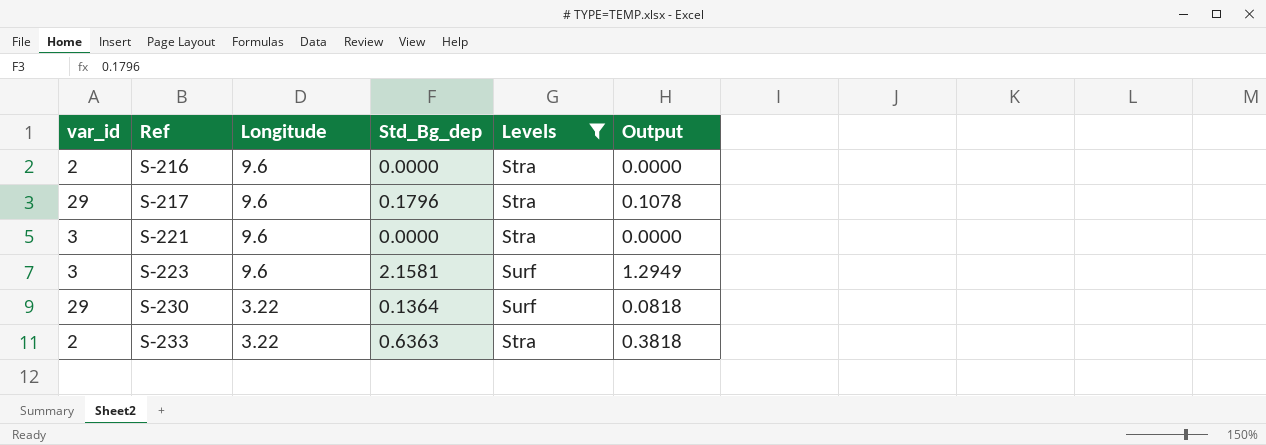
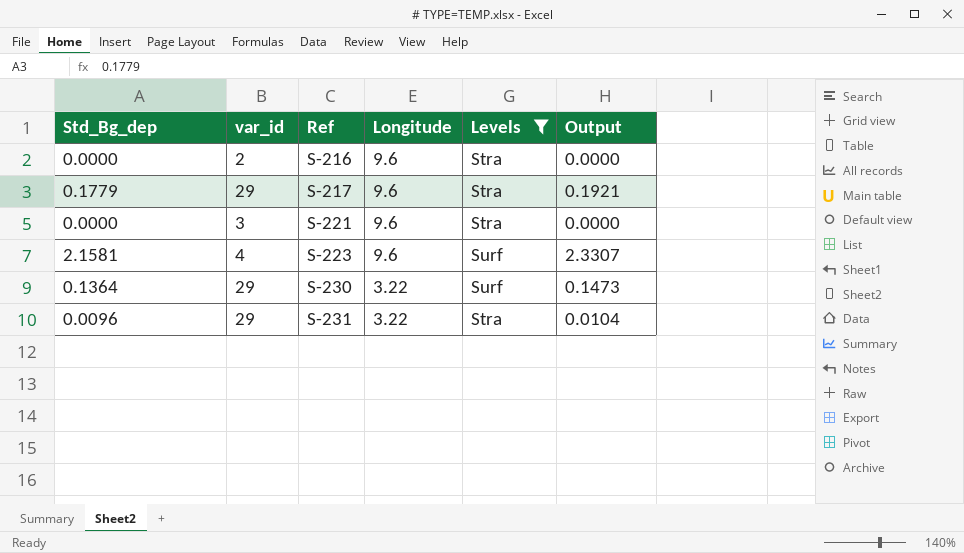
column Std_Bg_dep | position: 4 -> 1
column Output | formula: [Std_Bg_dep] * 0.6 -> [Std_Bg_dep] * 1.08
row S-233: 2 | 3.22 | 0.6363 | Stra | 0.3818 -> none
S-217 | Std_Bg_dep: 0.1796 -> 0.1779
S-223 | var_id: 3 -> 4
row S-231: none -> 0.0096 | 29 | 3.22 | Stra | 0.0104

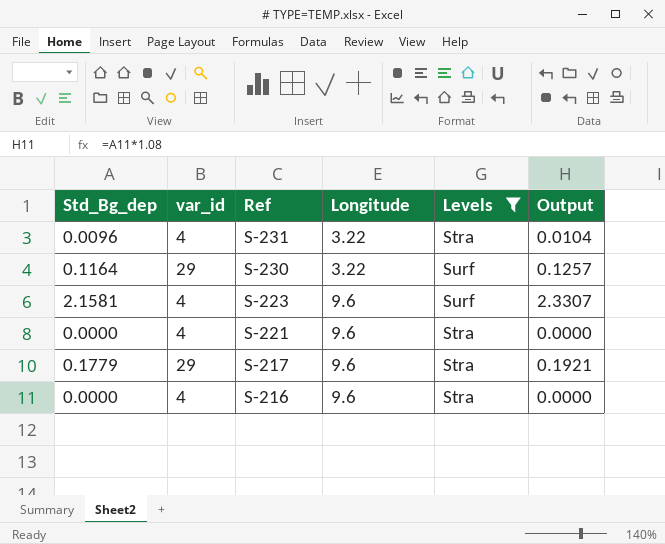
row order: Ref ascending -> Ref descending
S-231 | var_id: 29 -> 4
S-230 | Std_Bg_dep: 0.1364 -> 0.1164
S-230 | Output: 0.1473 -> 0.1257
S-221 | var_id: 3 -> 4
S-216 | var_id: 2 -> 4

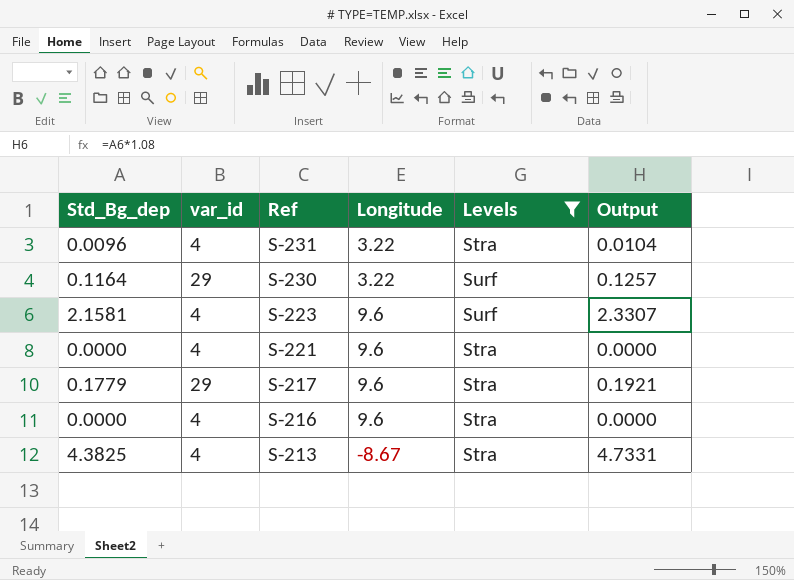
row S-213: none -> 4.3825 | 4 | -8.67 | Stra | 4.7331

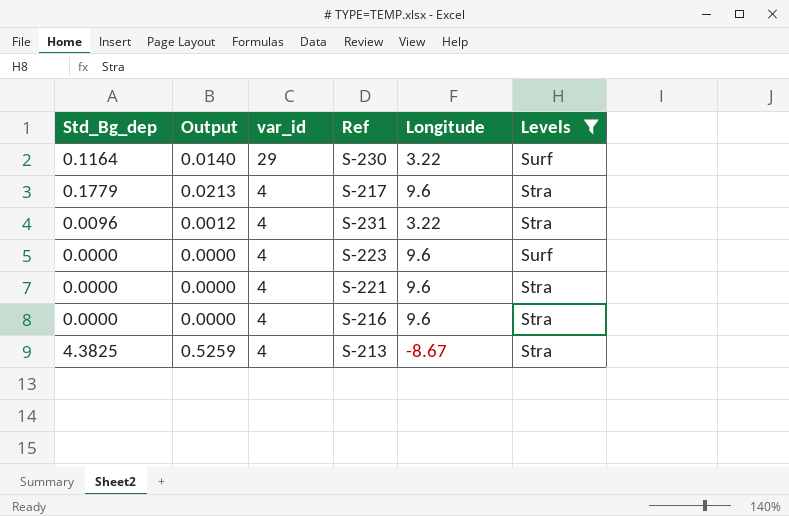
row order: Ref descending -> var_id descending
column Output | formula: [Std_Bg_dep] * 1.08 -> [Std_Bg_dep] * 0.12
column Output | position: 6 -> 2
S-217 | var_id: 29 -> 4
S-223 | Std_Bg_dep: 2.1581 -> 0.0000

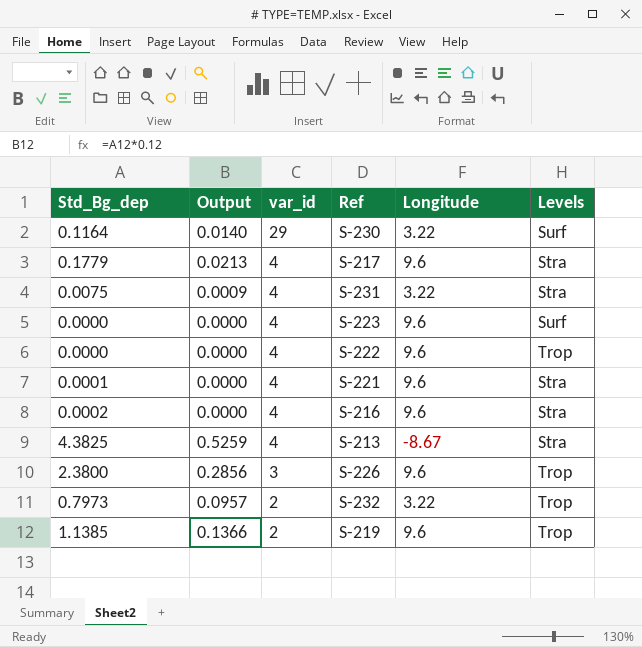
filter: Levels != Trop -> none
S-231 | Std_Bg_dep: 0.0096 -> 0.0075
S-231 | Output: 0.0012 -> 0.0009
S-221 | Std_Bg_dep: 0.0000 -> 0.0001
S-216 | Std_Bg_dep: 0.0000 -> 0.0002

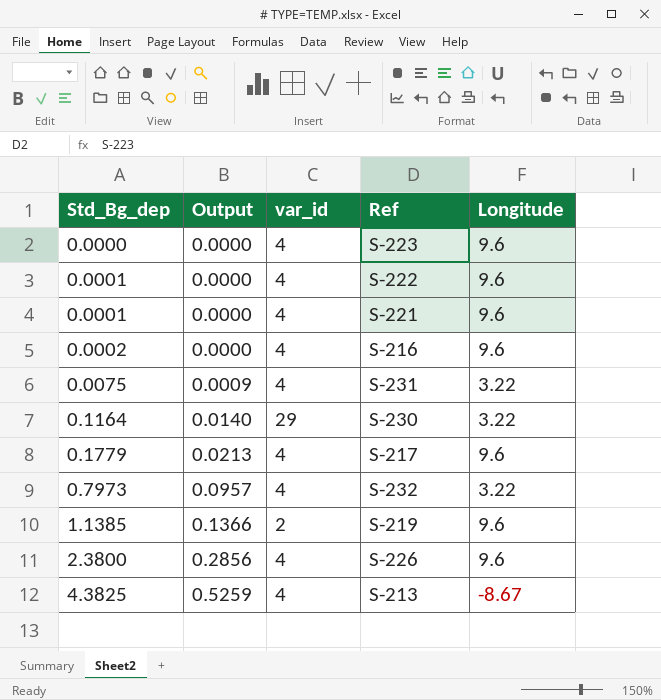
row order: var_id descending -> Std_Bg_dep ascending
column Levels | position: 6 -> none
S-222 | Std_Bg_dep: 0.0000 -> 0.0001
S-232 | var_id: 2 -> 4
S-226 | var_id: 3 -> 4

